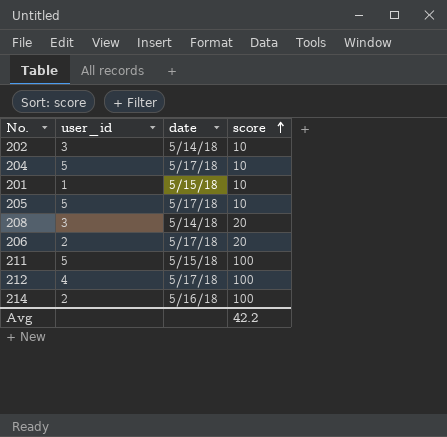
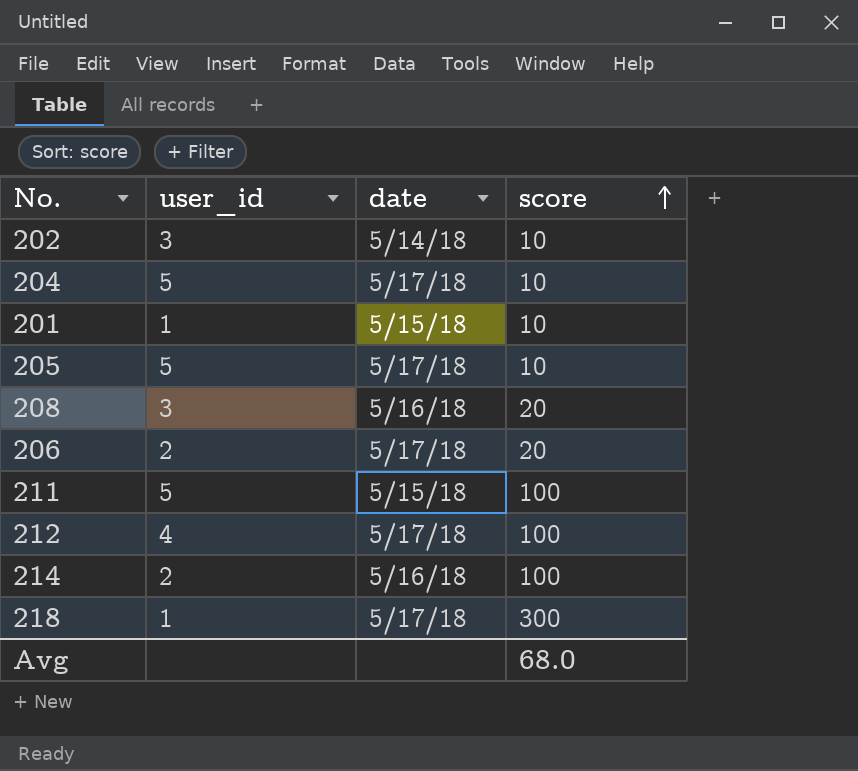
208 | date: 5/14/18 -> 5/16/18
row 218: none -> 1 | 5/17/18 | 300
Avg | score: 42.2 -> 68.0

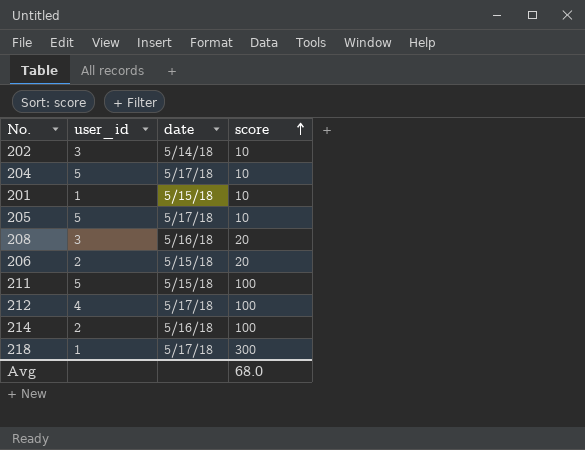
206 | date: 5/17/18 -> 5/15/18

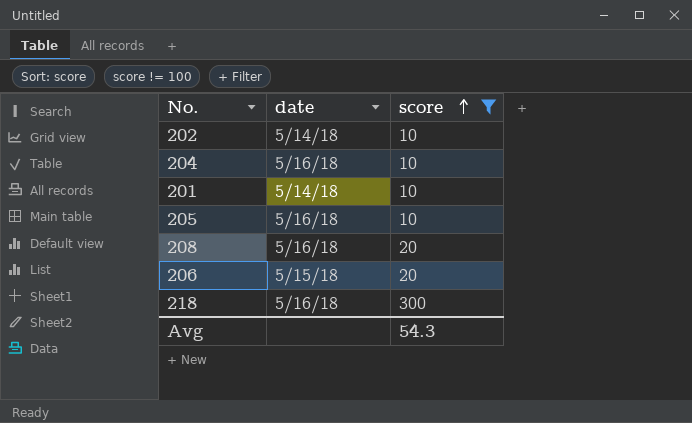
filter: none -> score != 100
column user_id | position: 2 -> none
204 | date: 5/17/18 -> 5/16/18
201 | date: 5/15/18 -> 5/14/18
205 | date: 5/17/18 -> 5/16/18
218 | date: 5/17/18 -> 5/16/18
Avg | score: 68.0 -> 54.3

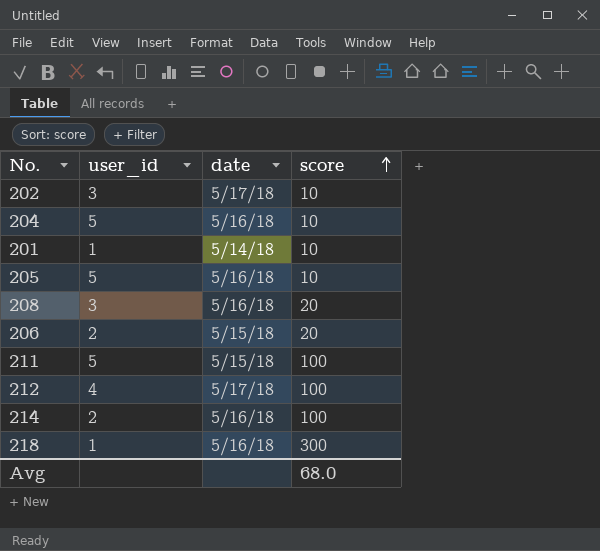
filter: score != 100 -> none
column user_id | position: none -> 2
202 | date: 5/14/18 -> 5/17/18
Avg | score: 54.3 -> 68.0

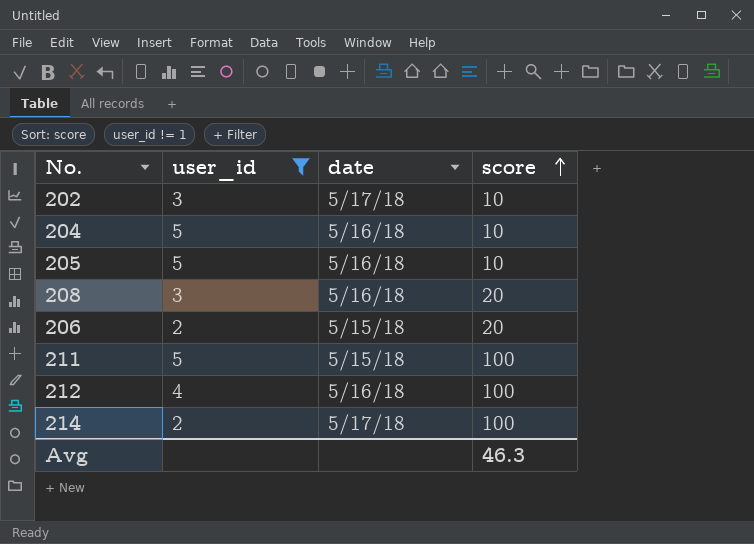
filter: none -> user_id != 1
212 | date: 5/17/18 -> 5/16/18
214 | date: 5/16/18 -> 5/17/18
Avg | score: 68.0 -> 46.3

